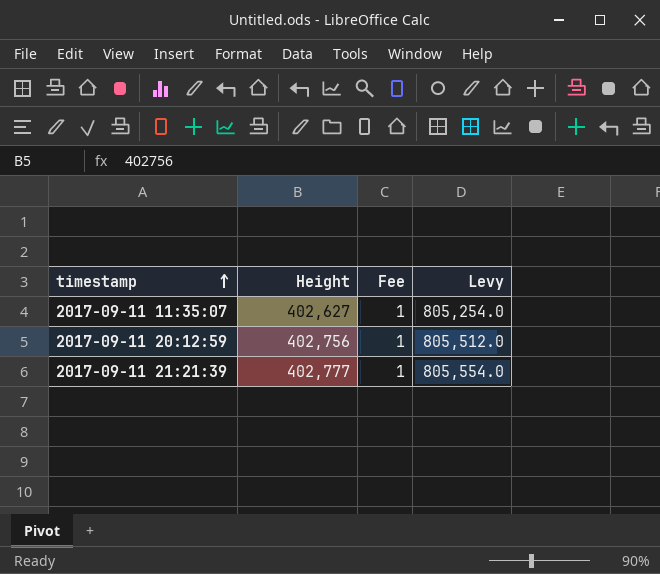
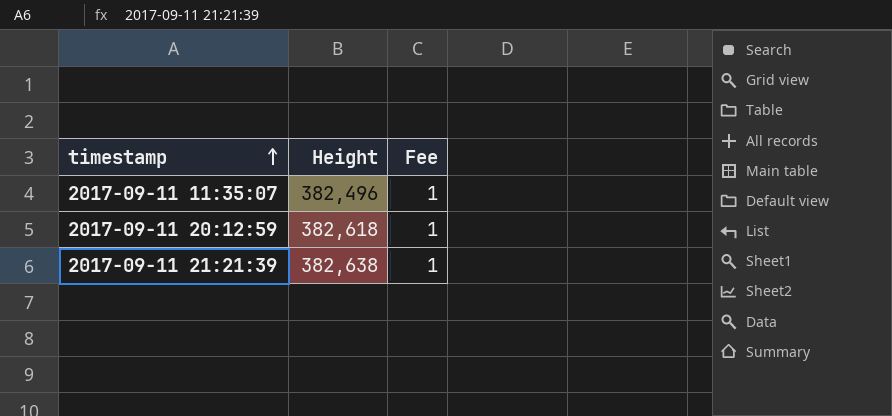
column Levy | formula: [Height] * 2 -> none
2017-09-11 11:35:07 | Height: 402,627 -> 382,496
2017-09-11 20:12:59 | Height: 402,756 -> 382,618
2017-09-11 21:21:39 | Height: 402,777 -> 382,638

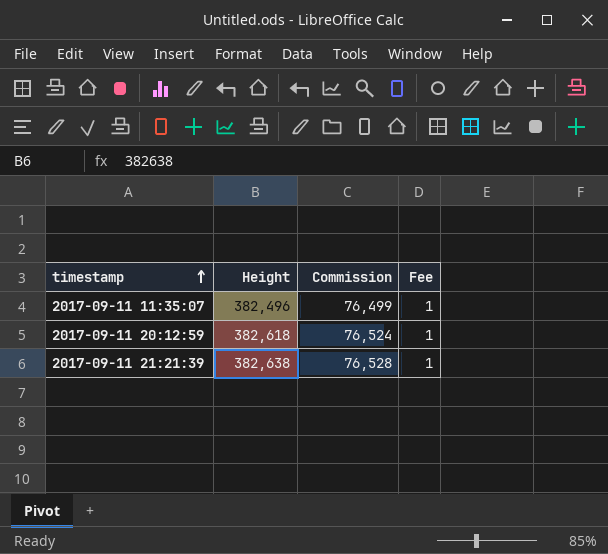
column Commission | formula: none -> [Height] * 0.2

